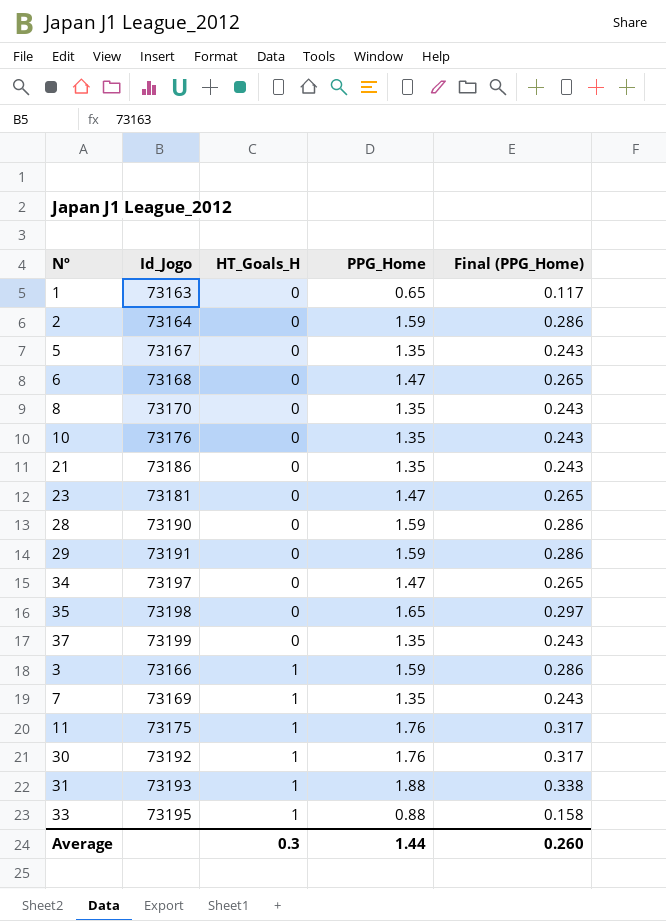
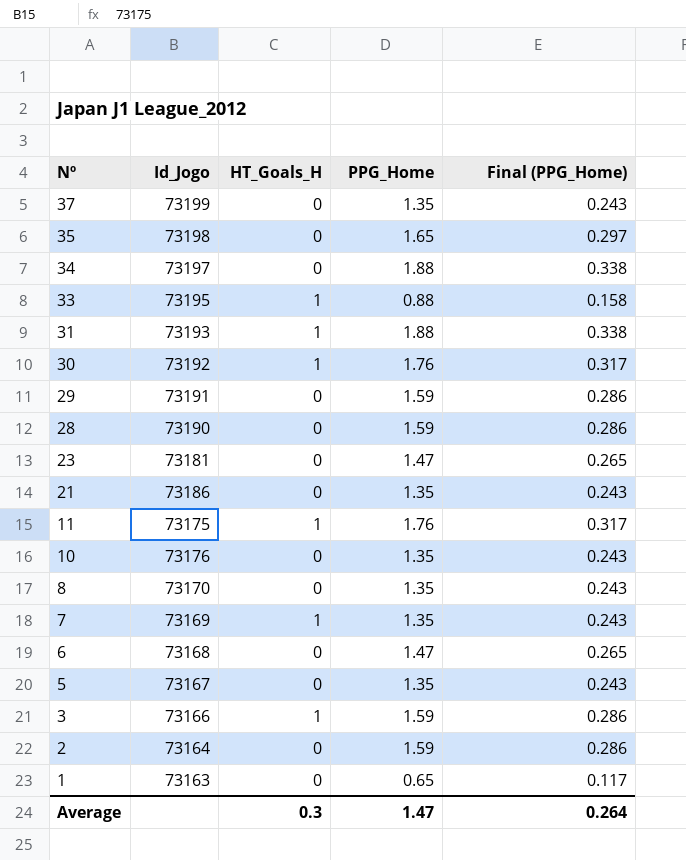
row order: HT_Goals_H ascending -> Nº descending
34 | PPG_Home: 1.47 -> 1.88
34 | Final (PPG_Home): 0.265 -> 0.338
Average | PPG_Home: 1.44 -> 1.47
Average | Final (PPG_Home): 0.260 -> 0.264

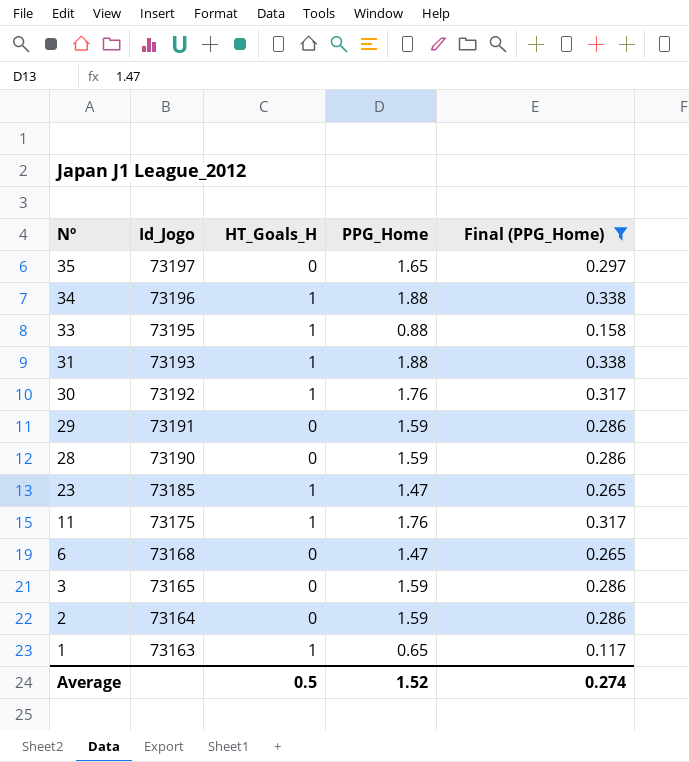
filter: none -> Final (PPG_Home) != 0.243
35 | Id_Jogo: 73198 -> 73197
34 | Id_Jogo: 73197 -> 73196
34 | HT_Goals_H: 0 -> 1
23 | Id_Jogo: 73181 -> 73185
23 | HT_Goals_H: 0 -> 1
3 | Id_Jogo: 73166 -> 73165
3 | HT_Goals_H: 1 -> 0
1 | HT_Goals_H: 0 -> 1
Average | HT_Goals_H: 0.3 -> 0.5
Average | PPG_Home: 1.47 -> 1.52
Average | Final (PPG_Home): 0.264 -> 0.274

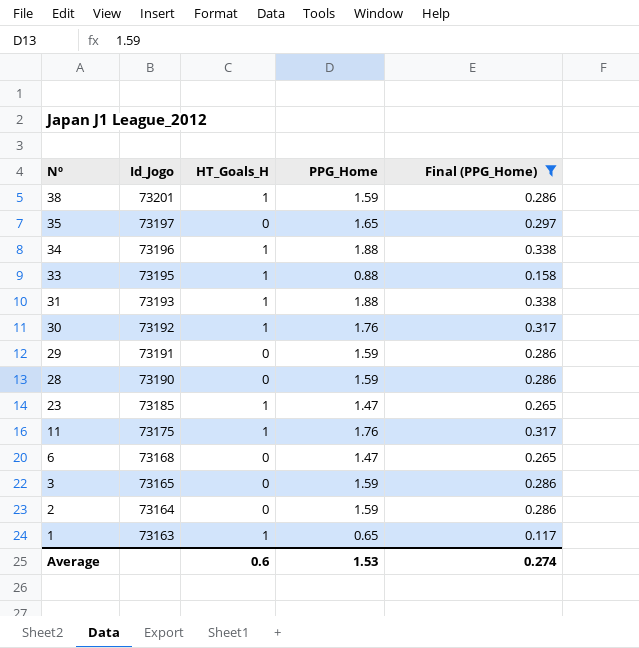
row 38: none -> 73201 | 1 | 1.59 | 0.286
Average | HT_Goals_H: 0.5 -> 0.6
Average | PPG_Home: 1.52 -> 1.53

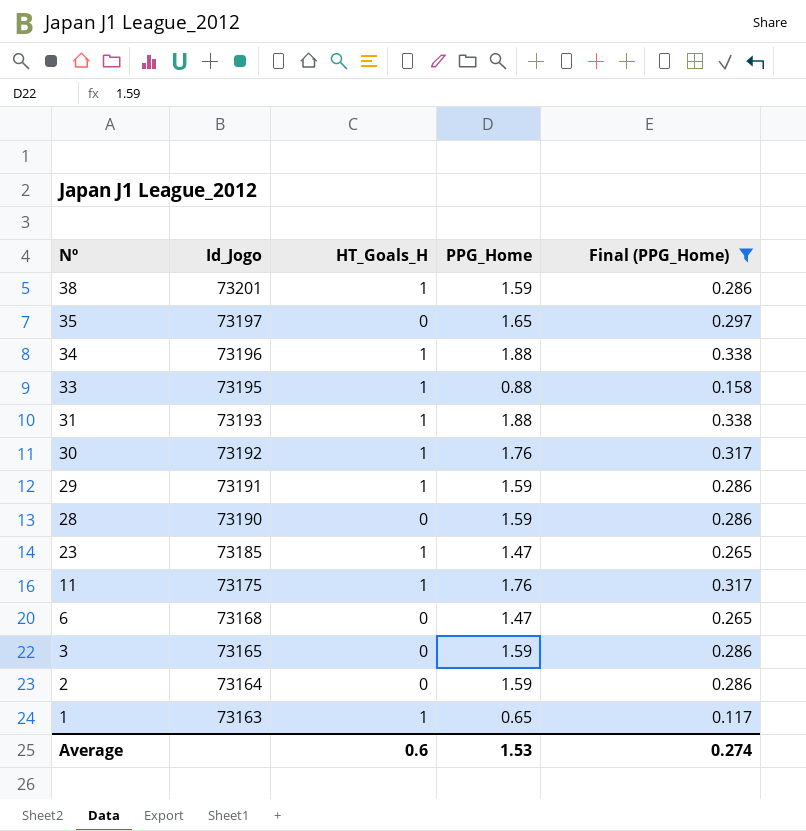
29 | HT_Goals_H: 0 -> 1

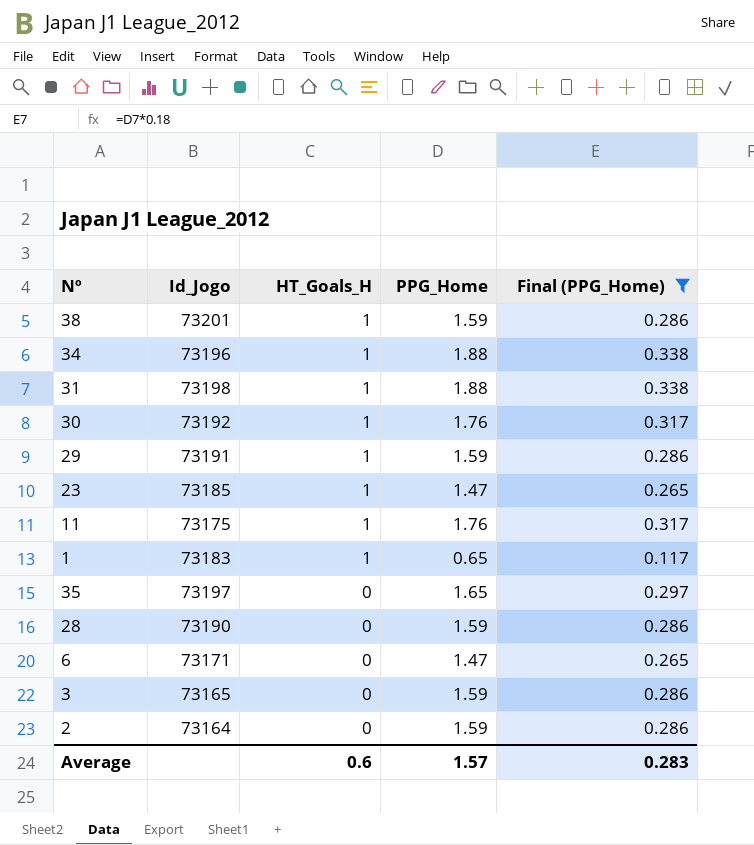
row order: Nº descending -> HT_Goals_H descending
row 33: 73195 | 1 | 0.88 | 0.158 -> none
31 | Id_Jogo: 73193 -> 73198
1 | Id_Jogo: 73163 -> 73183
6 | Id_Jogo: 73168 -> 73171
Average | PPG_Home: 1.53 -> 1.57
Average | Final (PPG_Home): 0.274 -> 0.283

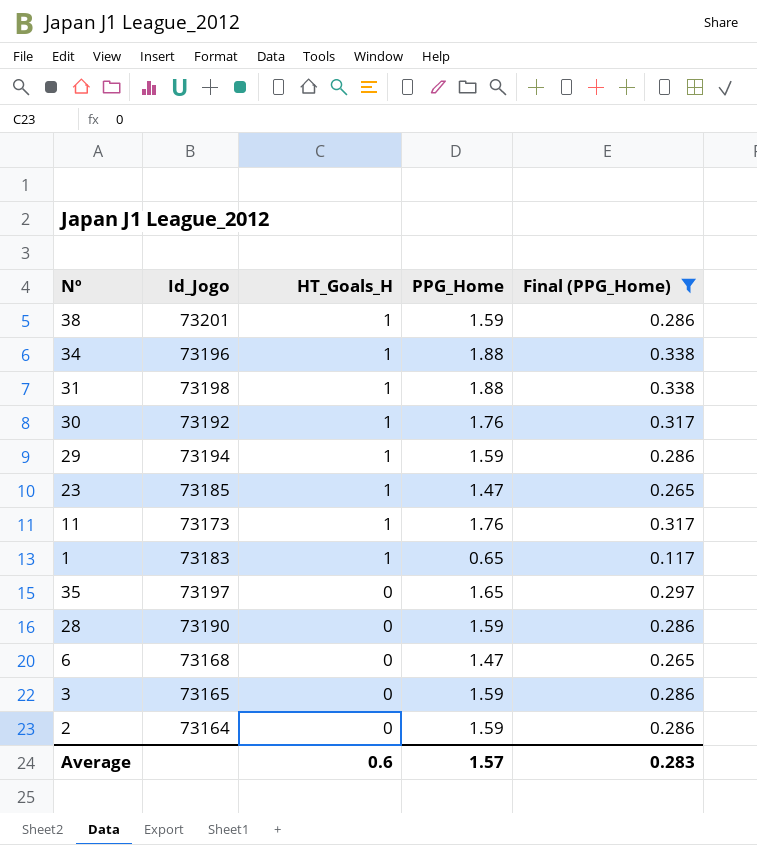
29 | Id_Jogo: 73191 -> 73194
11 | Id_Jogo: 73175 -> 73173
6 | Id_Jogo: 73171 -> 73168

